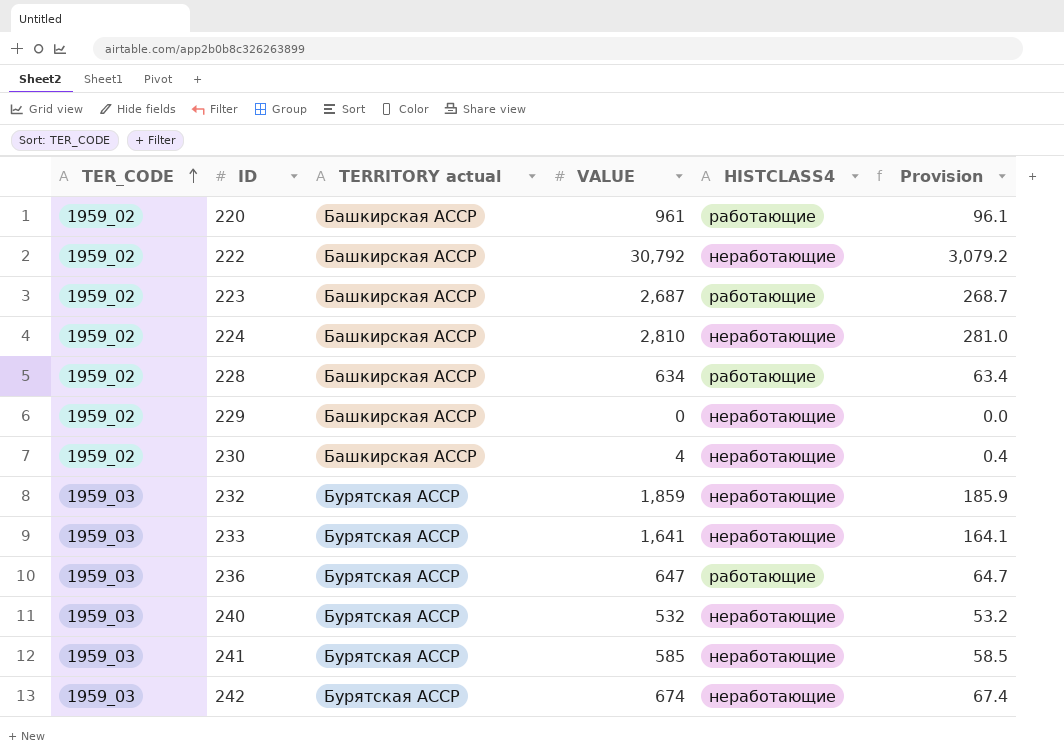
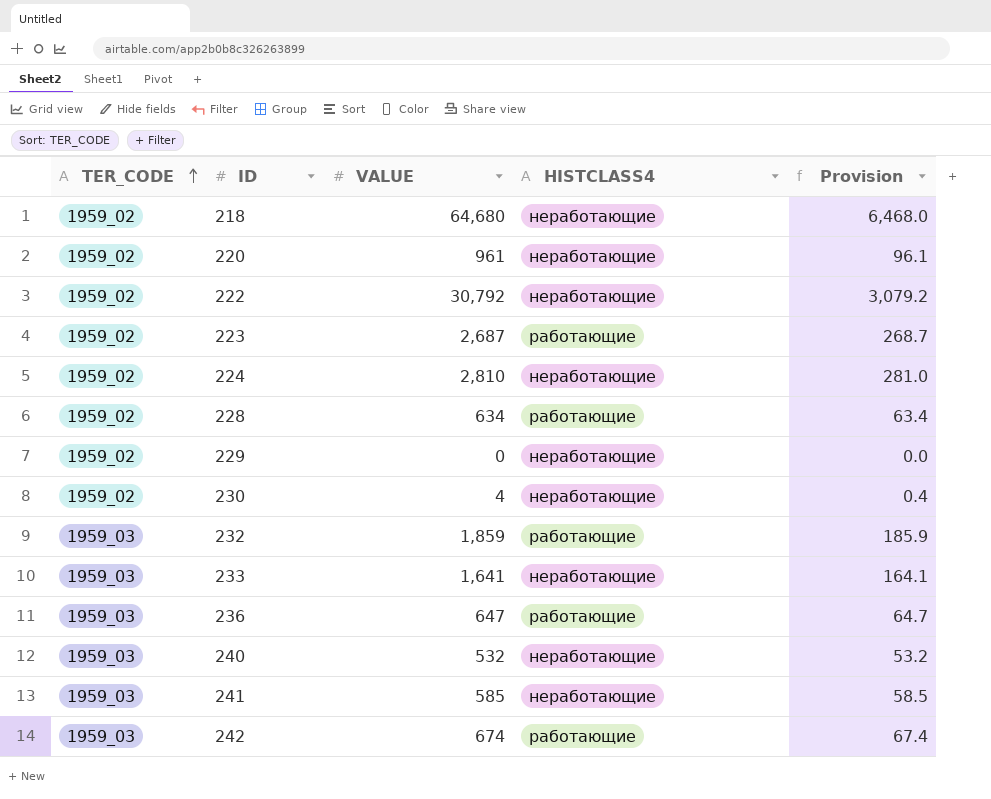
column TERRITORY actual | position: 3 -> none
row 218: none -> 1959_02 | 64,680 | неработающие | 6,468.0
220 | HISTCLASS4: работающие -> неработающие
232 | HISTCLASS4: неработающие -> работающие
242 | HISTCLASS4: неработающие -> работающие

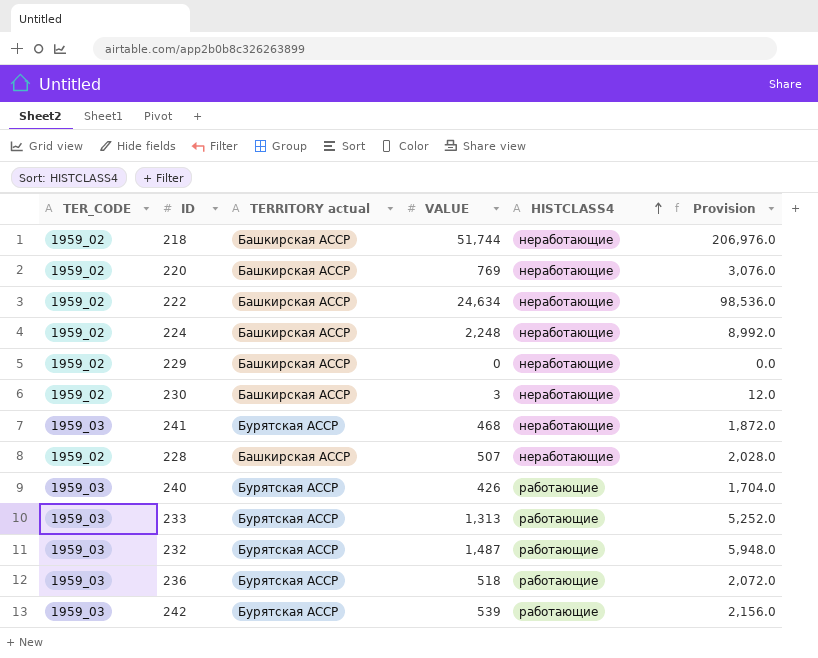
row order: TER_CODE ascending -> HISTCLASS4 ascending
column TERRITORY actual | position: none -> 3
column Provision | formula: [VALUE] * 0.1 -> [VALUE] * 4
row 223: 1959_02 | 2,687 | работающие | 268.7 -> none
218 | VALUE: 64,680 -> 51,744
220 | VALUE: 961 -> 769
222 | VALUE: 30,792 -> 24,634
224 | VALUE: 2,810 -> 2,248
230 | VALUE: 4 -> 3
241 | VALUE: 585 -> 468
228 | VALUE: 634 -> 507
228 | HISTCLASS4: работающие -> неработающие
240 | VALUE: 532 -> 426
240 | HISTCLASS4: неработающие -> работающие
233 | VALUE: 1,641 -> 1,313
233 | HISTCLASS4: неработающие -> работающие
232 | VALUE: 1,859 -> 1,487
236 | VALUE: 647 -> 518
242 | VALUE: 674 -> 539

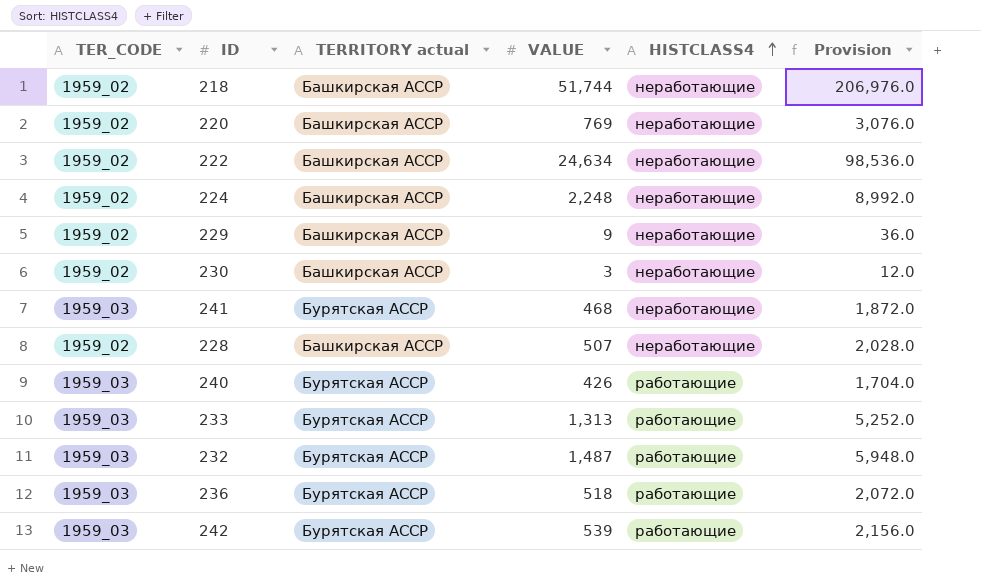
229 | VALUE: 0 -> 9
229 | Provision: 0.0 -> 36.0

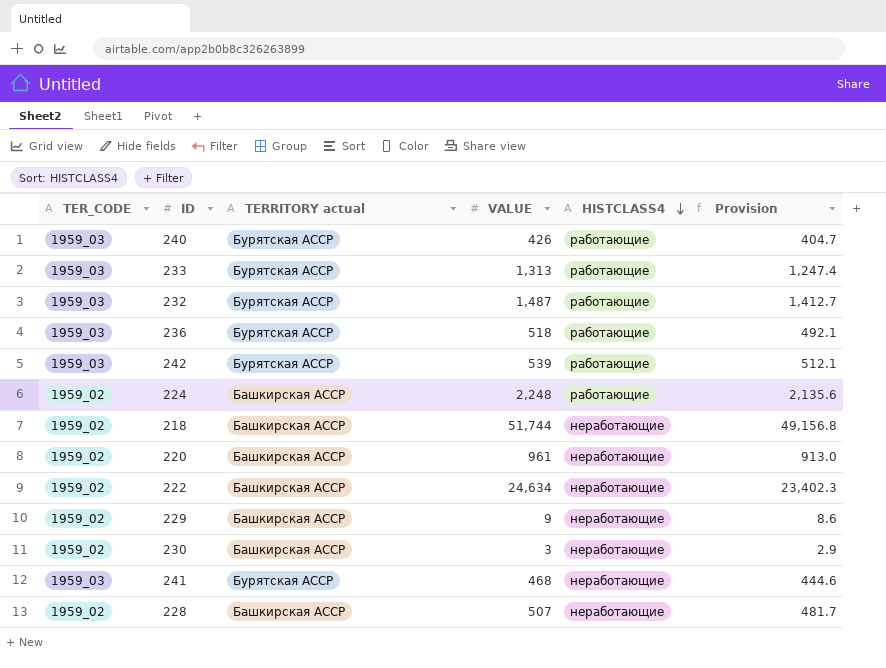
row order: HISTCLASS4 ascending -> HISTCLASS4 descending
column Provision | formula: [VALUE] * 4 -> [VALUE] * 0.95
224 | HISTCLASS4: неработающие -> работающие
220 | VALUE: 769 -> 961

